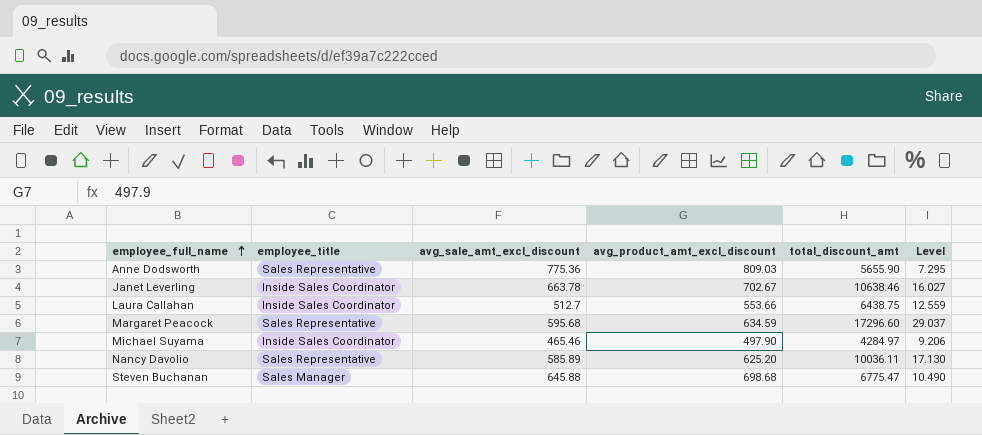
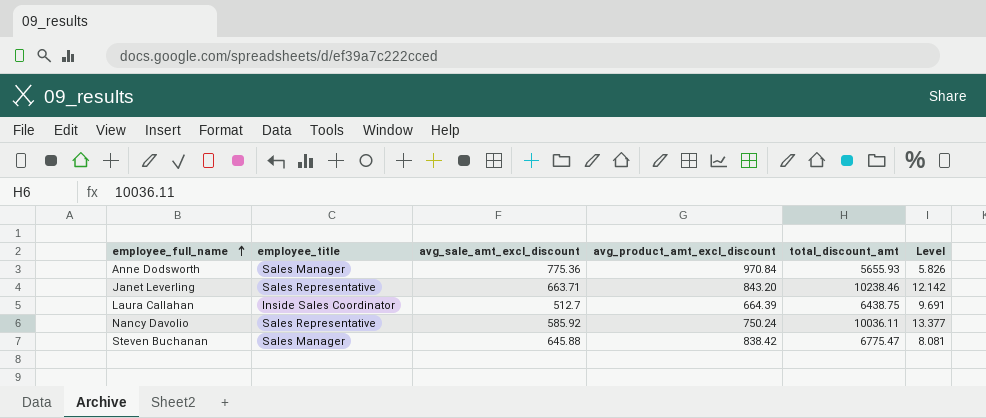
column Level | formula: [total_discount_amt] / [avg_sale_amt_excl_discount] -> [total_discount_amt] / [avg_product_amt_excl_discount]
row Margaret Peacock: Sales Representative | 595.68 | 634.59 | 17296.60 | 29.037 -> none
row Michael Suyama: Inside Sales Coordinator | 465.46 | 497.90 | 4284.97 | 9.206 -> none
Anne Dodsworth | employee_title: Sales Representative -> Sales Manager
Anne Dodsworth | avg_product_amt_excl_discount: 809.03 -> 970.84
Anne Dodsworth | total_discount_amt: 5655.90 -> 5655.93
Janet Leverling | employee_title: Inside Sales Coordinator -> Sales Representative
Janet Leverling | avg_sale_amt_excl_discount: 663.78 -> 663.71
Janet Leverling | avg_product_amt_excl_discount: 702.67 -> 843.20
Janet Leverling | total_discount_amt: 10638.46 -> 10238.46
Laura Callahan | avg_product_amt_excl_discount: 553.66 -> 664.39
Nancy Davolio | avg_sale_amt_excl_discount: 585.89 -> 585.92
Nancy Davolio | avg_product_amt_excl_discount: 625.20 -> 750.24
Steven Buchanan | avg_product_amt_excl_discount: 698.68 -> 838.42

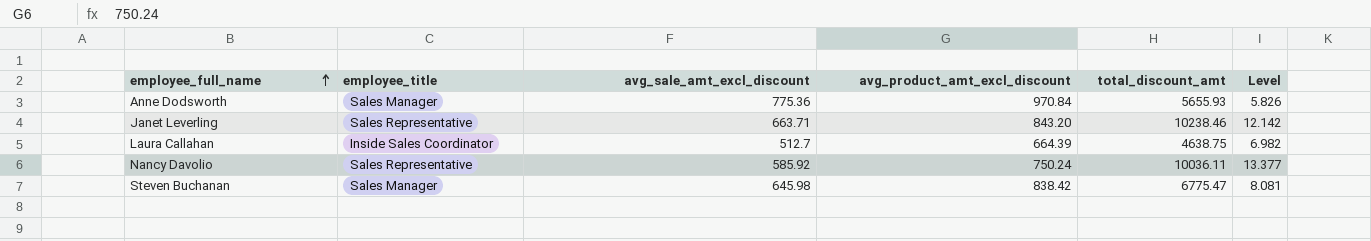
Laura Callahan | total_discount_amt: 6438.75 -> 4638.75
Laura Callahan | Level: 9.691 -> 6.982
Steven Buchanan | avg_sale_amt_excl_discount: 645.88 -> 645.98

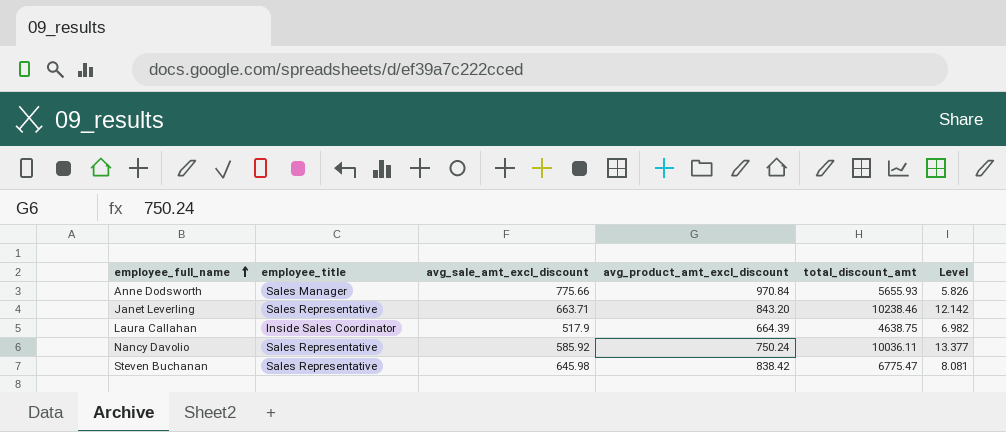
Anne Dodsworth | avg_sale_amt_excl_discount: 775.36 -> 775.66
Laura Callahan | avg_sale_amt_excl_discount: 512.7 -> 517.9
Steven Buchanan | employee_title: Sales Manager -> Sales Representative

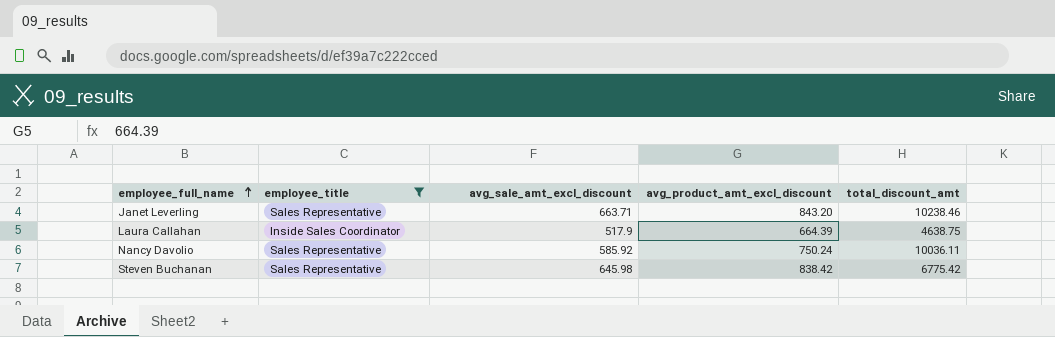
filter: none -> employee_title != Sales Manager
column Level | formula: [total_discount_amt] / [avg_product_amt_excl_discount] -> none
Steven Buchanan | total_discount_amt: 6775.47 -> 6775.42

